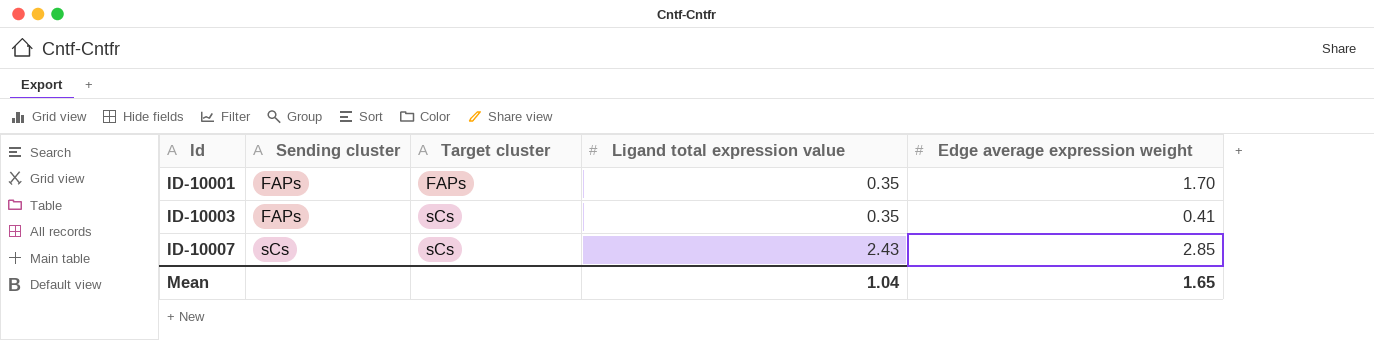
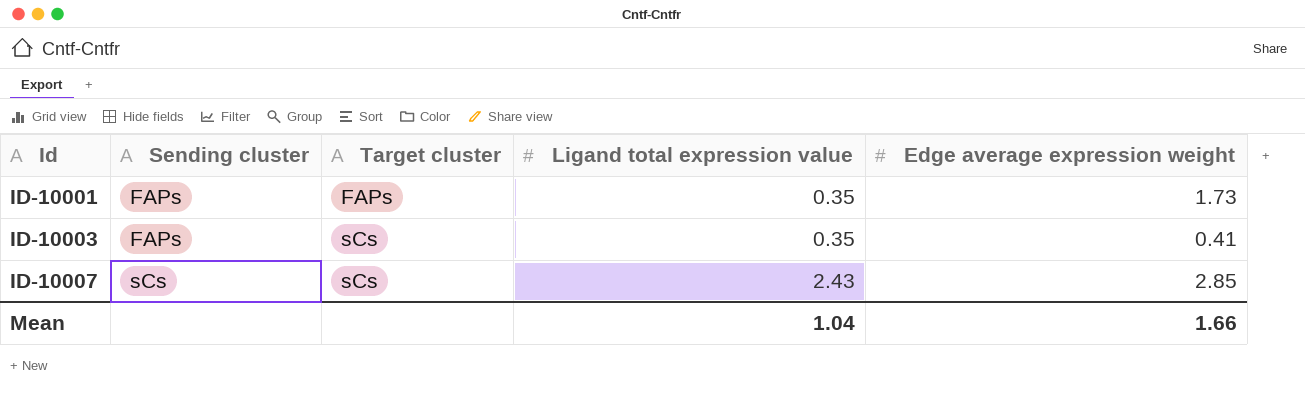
ID-10001 | Edge average expression weight: 1.70 -> 1.73
Mean | Edge average expression weight: 1.65 -> 1.66

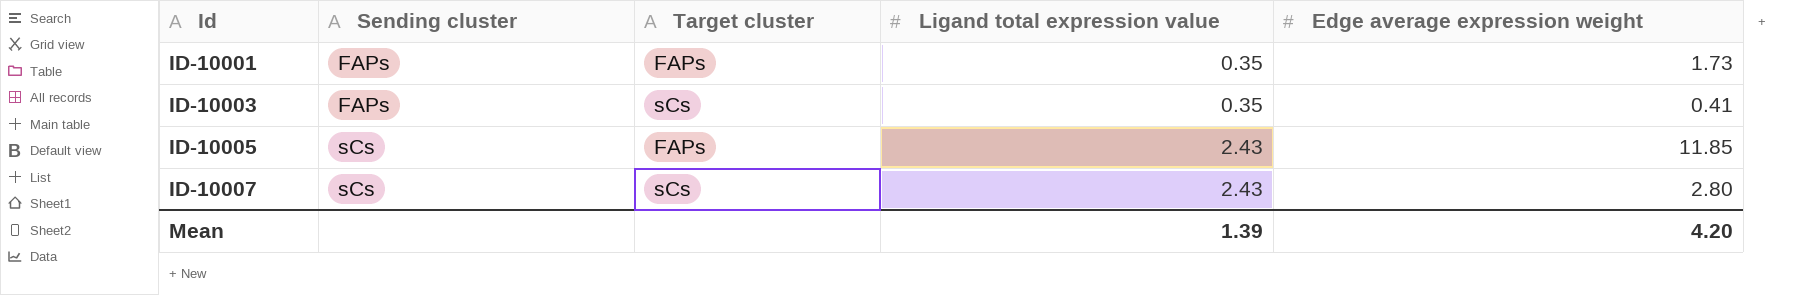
row ID-10005: none -> sCs | FAPs | 2.43 | 11.85
ID-10007 | Edge average expression weight: 2.85 -> 2.80
Mean | Ligand total expression value: 1.04 -> 1.39
Mean | Edge average expression weight: 1.66 -> 4.20

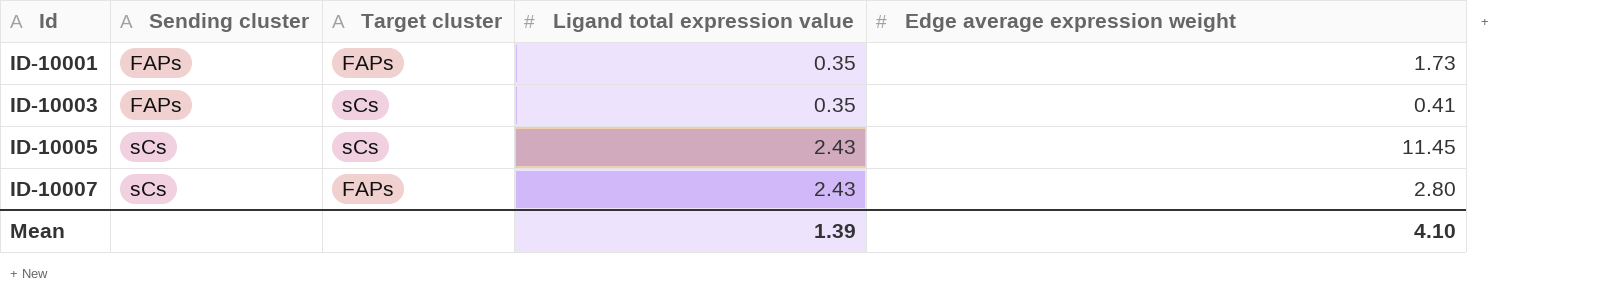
ID-10005 | Target cluster: FAPs -> sCs
ID-10005 | Edge average expression weight: 11.85 -> 11.45
ID-10007 | Target cluster: sCs -> FAPs
Mean | Edge average expression weight: 4.20 -> 4.10

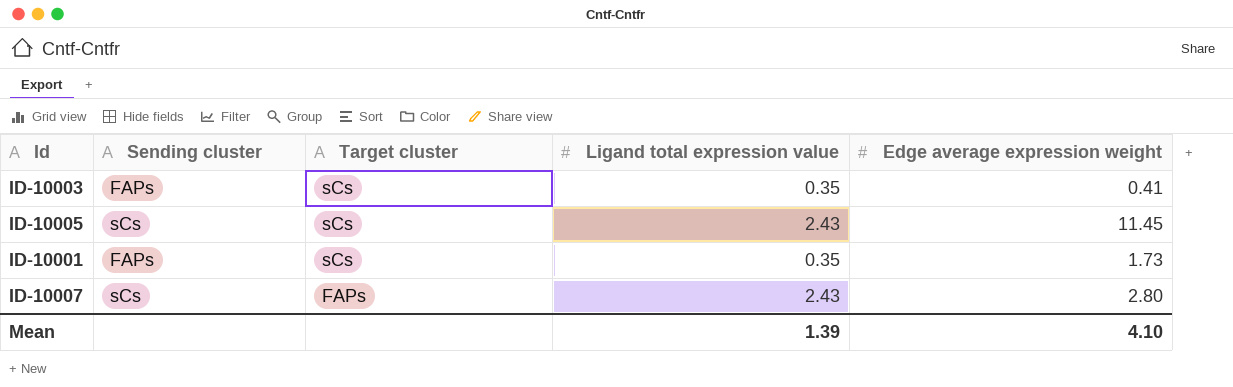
row order: Id ascending -> Target cluster descending
ID-10001 | Target cluster: FAPs -> sCs

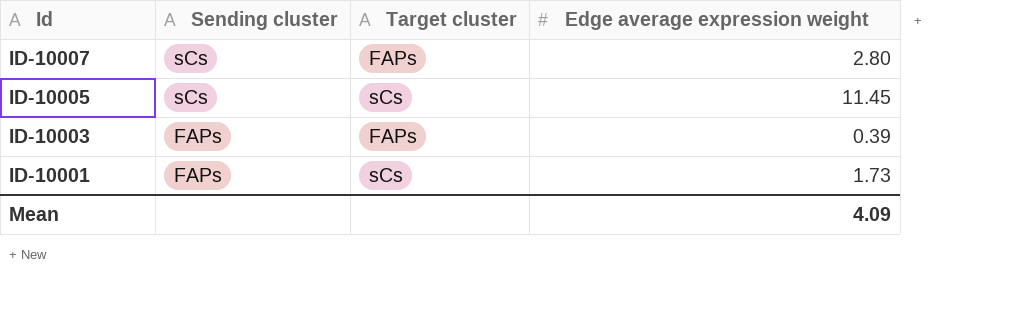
row order: Target cluster descending -> Id descending
column Ligand total expression value | position: 4 -> none
ID-10003 | Target cluster: sCs -> FAPs
ID-10003 | Edge average expression weight: 0.41 -> 0.39
Mean | Edge average expression weight: 4.10 -> 4.09

